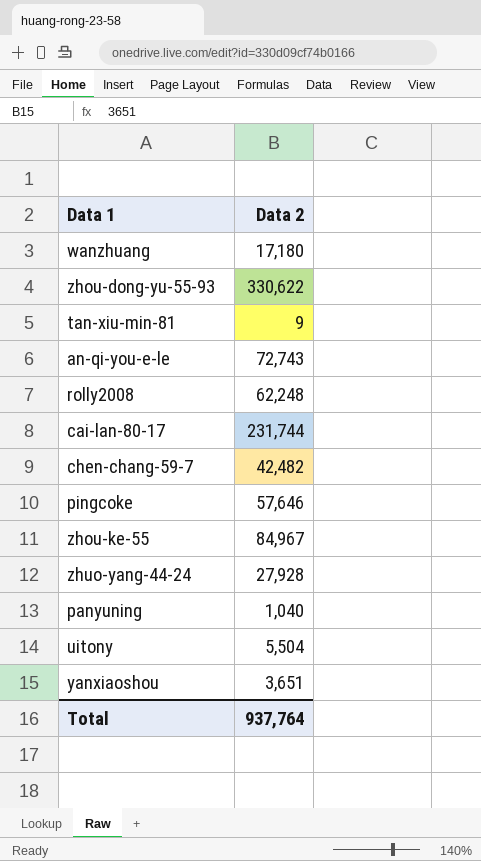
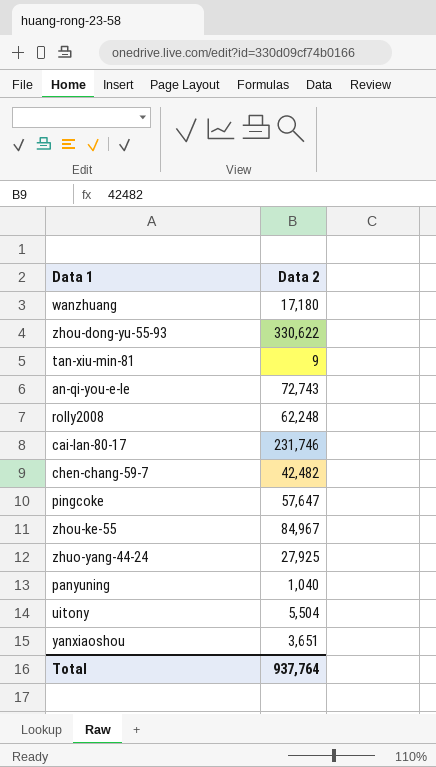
cai-lan-80-17 | Data 2: 231,744 -> 231,746
pingcoke | Data 2: 57,646 -> 57,647
zhuo-yang-44-24 | Data 2: 27,928 -> 27,925

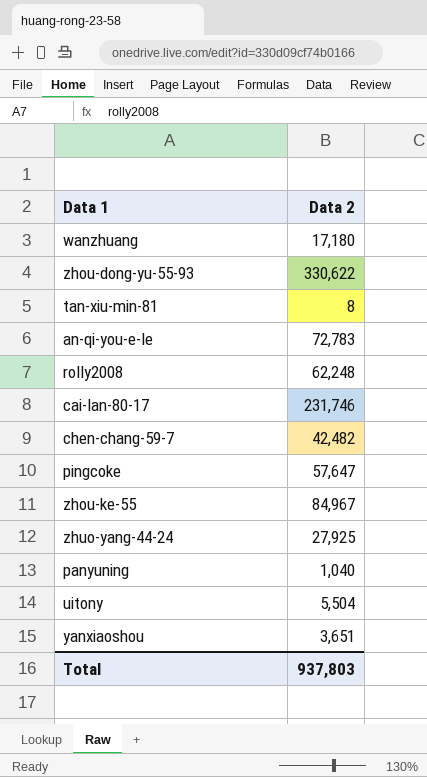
tan-xiu-min-81 | Data 2: 9 -> 8
an-qi-you-e-le | Data 2: 72,743 -> 72,783
Total | Data 2: 937,764 -> 937,803

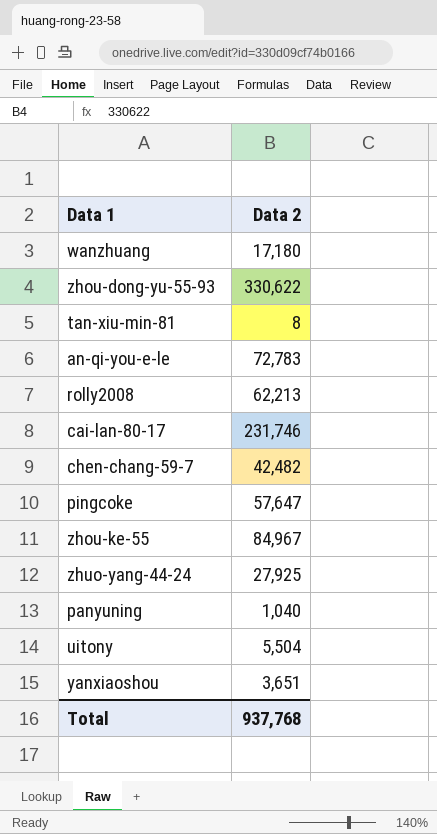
rolly2008 | Data 2: 62,248 -> 62,213
Total | Data 2: 937,803 -> 937,768

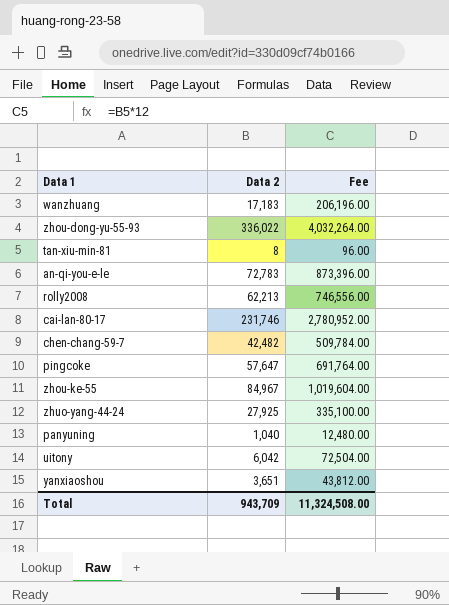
column Fee | formula: none -> [Data 2] * 12
wanzhuang | Data 2: 17,180 -> 17,183
zhou-dong-yu-55-93 | Data 2: 330,622 -> 336,022
uitony | Data 2: 5,504 -> 6,042
Total | Data 2: 937,768 -> 943,709

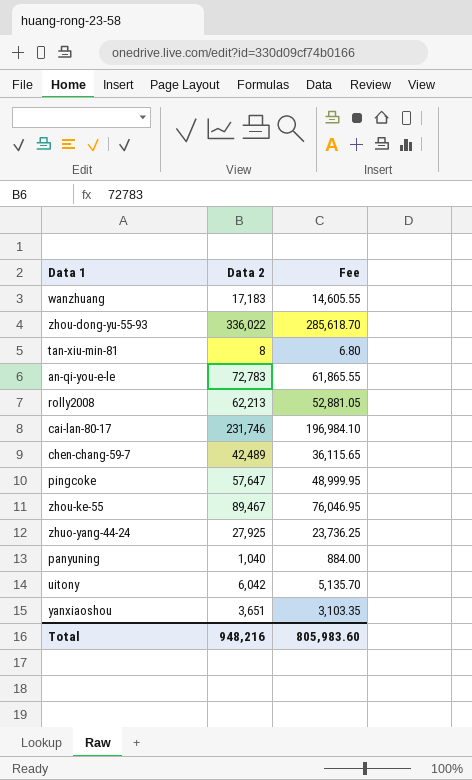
column Fee | formula: [Data 2] * 12 -> [Data 2] * 0.85
chen-chang-59-7 | Data 2: 42,482 -> 42,489
zhou-ke-55 | Data 2: 84,967 -> 89,467
Total | Data 2: 943,709 -> 948,216
Total | Fee: 11,324,508.00 -> 805,983.60

